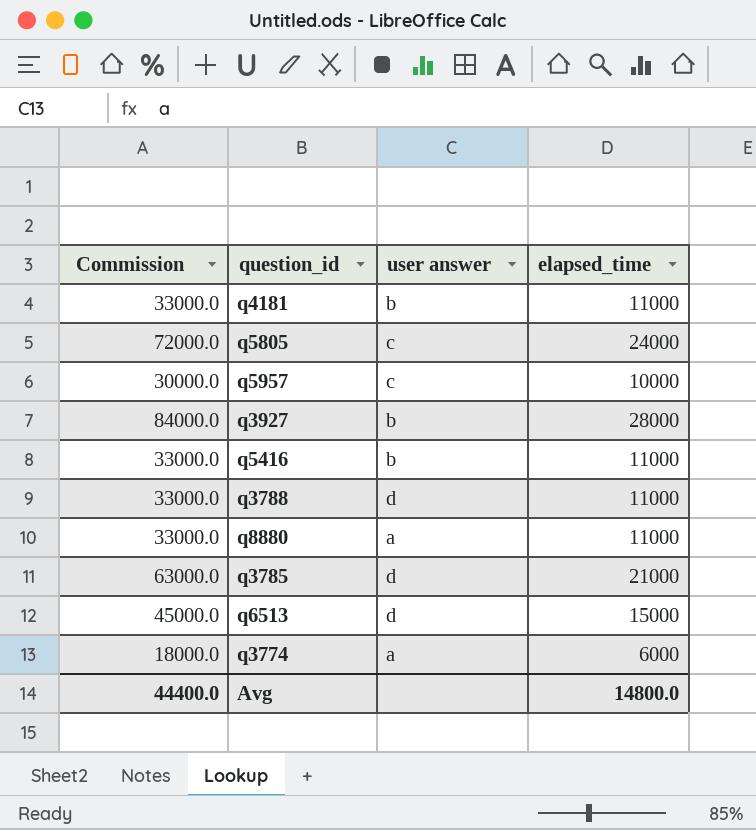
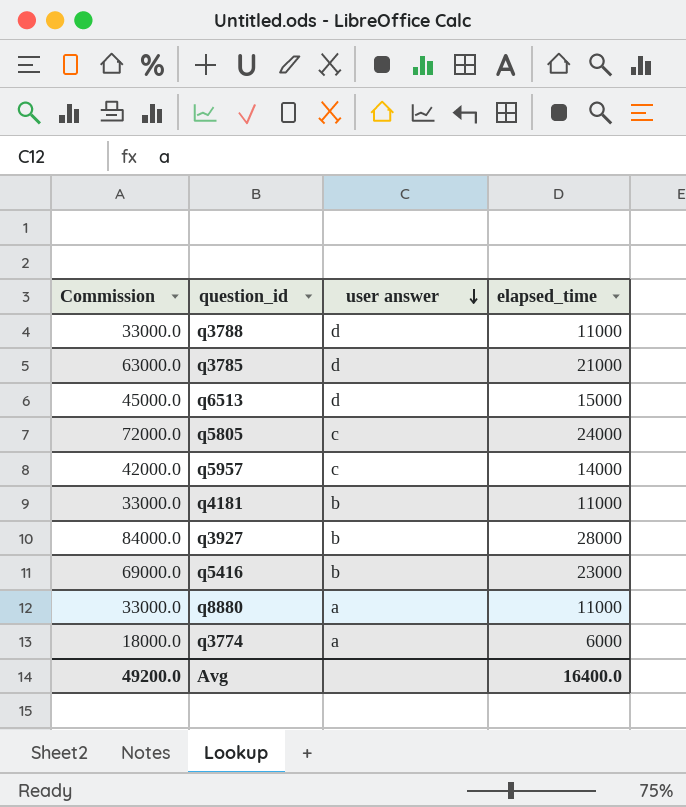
row order: none -> user answer descending
q5957 | Commission: 30000.0 -> 42000.0
q5957 | elapsed_time: 10000 -> 14000
q5416 | Commission: 33000.0 -> 69000.0
q5416 | elapsed_time: 11000 -> 23000
Avg | Commission: 44400.0 -> 49200.0
Avg | elapsed_time: 14800.0 -> 16400.0

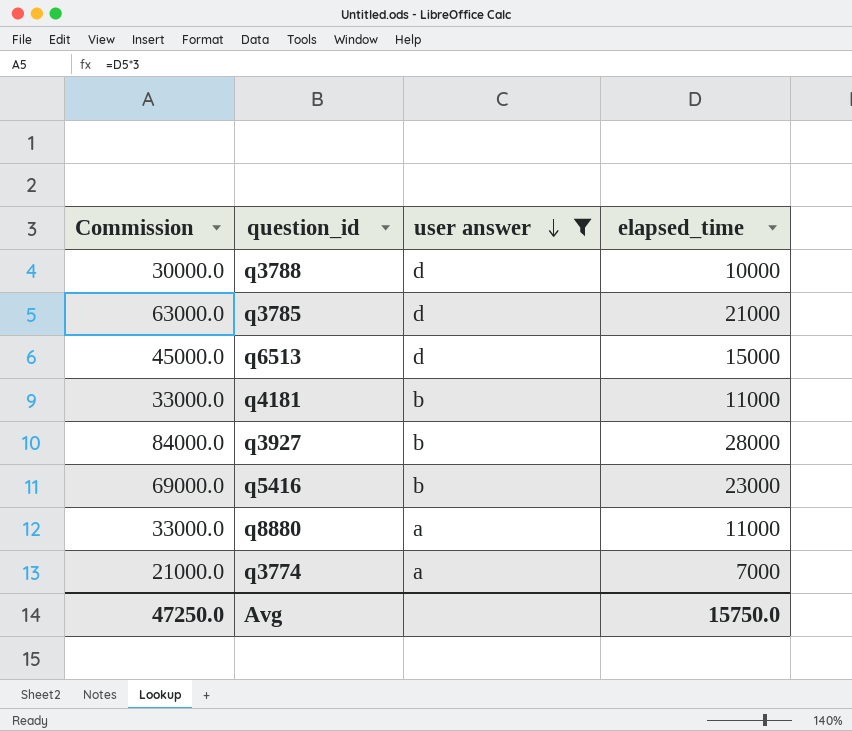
filter: none -> user answer != c
q3788 | Commission: 33000.0 -> 30000.0
q3788 | elapsed_time: 11000 -> 10000
q3774 | Commission: 18000.0 -> 21000.0
q3774 | elapsed_time: 6000 -> 7000
Avg | Commission: 49200.0 -> 47250.0
Avg | elapsed_time: 16400.0 -> 15750.0

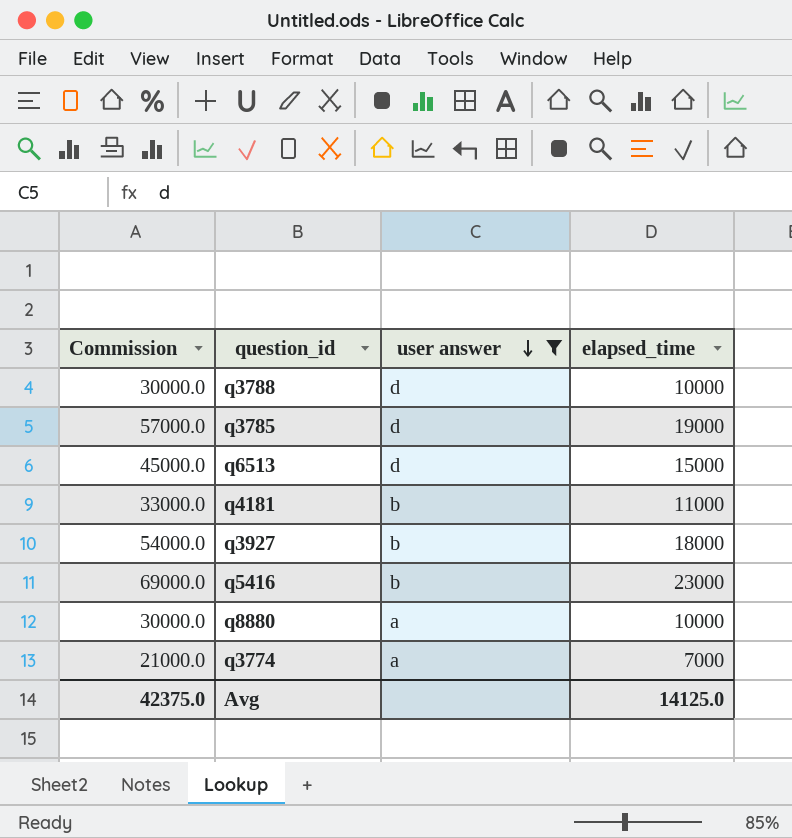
q3785 | Commission: 63000.0 -> 57000.0
q3785 | elapsed_time: 21000 -> 19000
q3927 | Commission: 84000.0 -> 54000.0
q3927 | elapsed_time: 28000 -> 18000
q8880 | Commission: 33000.0 -> 30000.0
q8880 | elapsed_time: 11000 -> 10000
Avg | Commission: 47250.0 -> 42375.0
Avg | elapsed_time: 15750.0 -> 14125.0

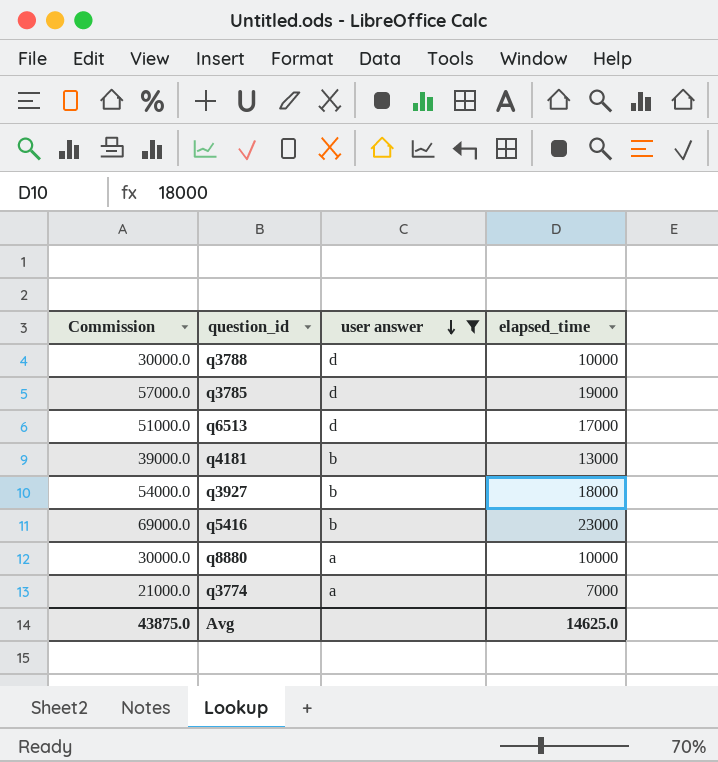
q6513 | Commission: 45000.0 -> 51000.0
q6513 | elapsed_time: 15000 -> 17000
q4181 | Commission: 33000.0 -> 39000.0
q4181 | elapsed_time: 11000 -> 13000
Avg | Commission: 42375.0 -> 43875.0
Avg | elapsed_time: 14125.0 -> 14625.0

